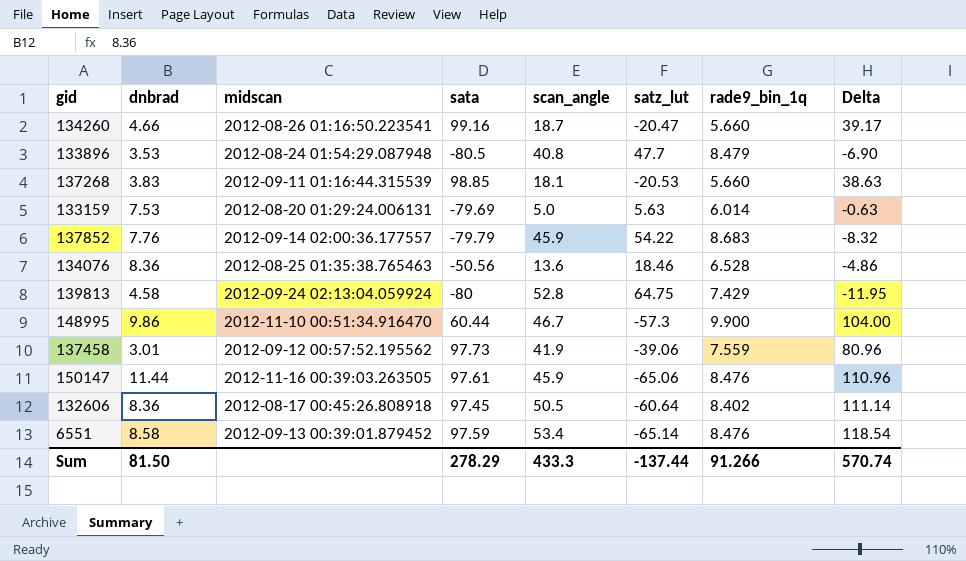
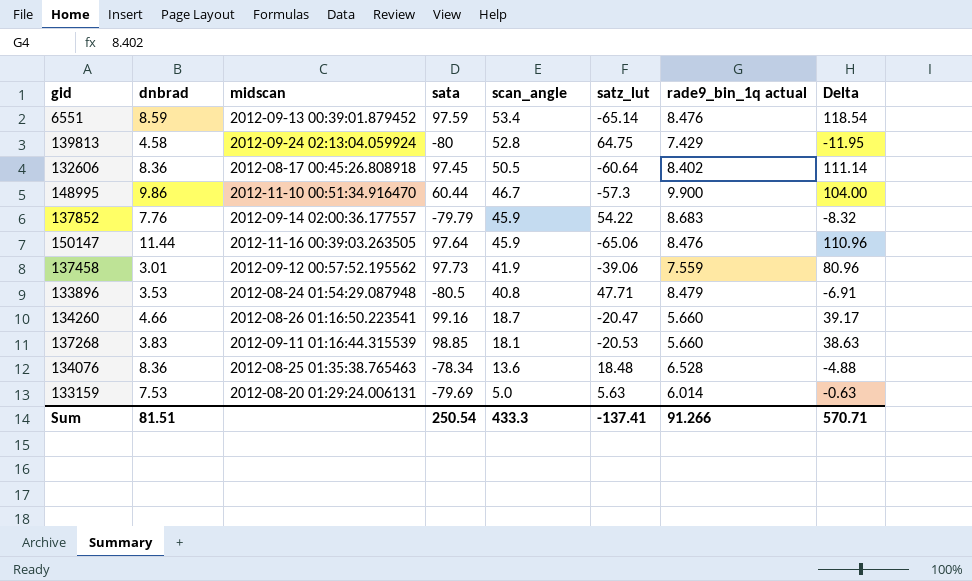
row order: none -> scan_angle descending
column name: rade9_bin_1q -> rade9_bin_1q actual
6551 | dnbrad: 8.58 -> 8.59
150147 | sata: 97.61 -> 97.64
133896 | satz_lut: 47.7 -> 47.71
133896 | Delta: -6.90 -> -6.91
134076 | sata: -50.56 -> -78.34
134076 | satz_lut: 18.46 -> 18.48
134076 | Delta: -4.86 -> -4.88
Sum | dnbrad: 81.50 -> 81.51
Sum | sata: 278.29 -> 250.54
Sum | satz_lut: -137.44 -> -137.41
Sum | Delta: 570.74 -> 570.71

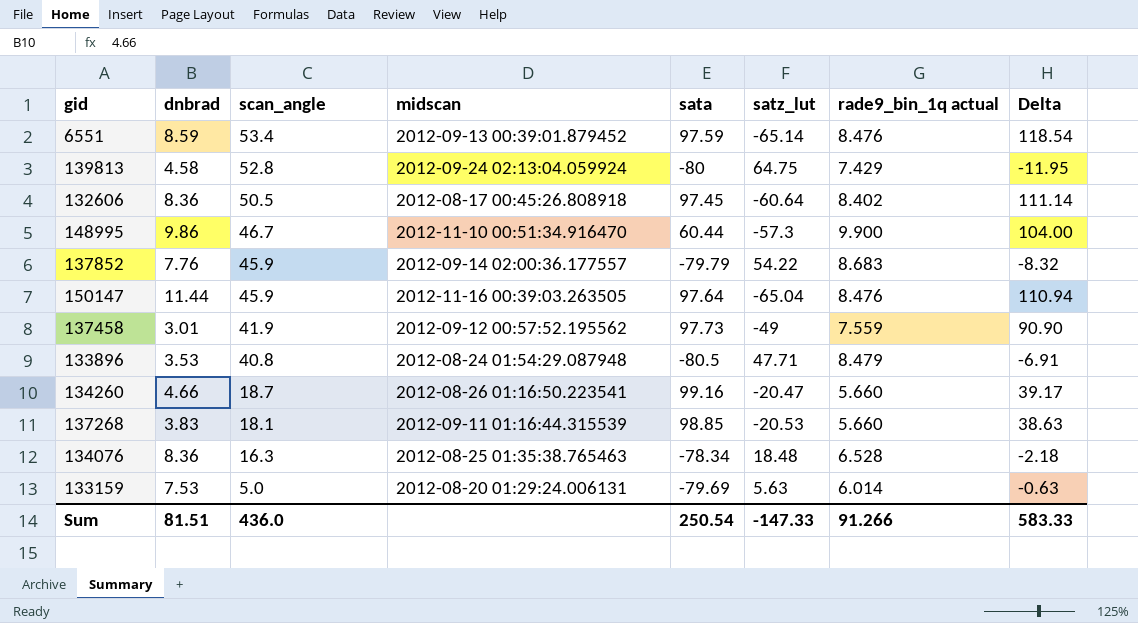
column scan_angle | position: 5 -> 3
150147 | satz_lut: -65.06 -> -65.04
150147 | Delta: 110.96 -> 110.94
137458 | satz_lut: -39.06 -> -49
137458 | Delta: 80.96 -> 90.90
134076 | scan_angle: 13.6 -> 16.3
134076 | Delta: -4.88 -> -2.18
Sum | scan_angle: 433.3 -> 436.0
Sum | satz_lut: -137.41 -> -147.33
Sum | Delta: 570.71 -> 583.33

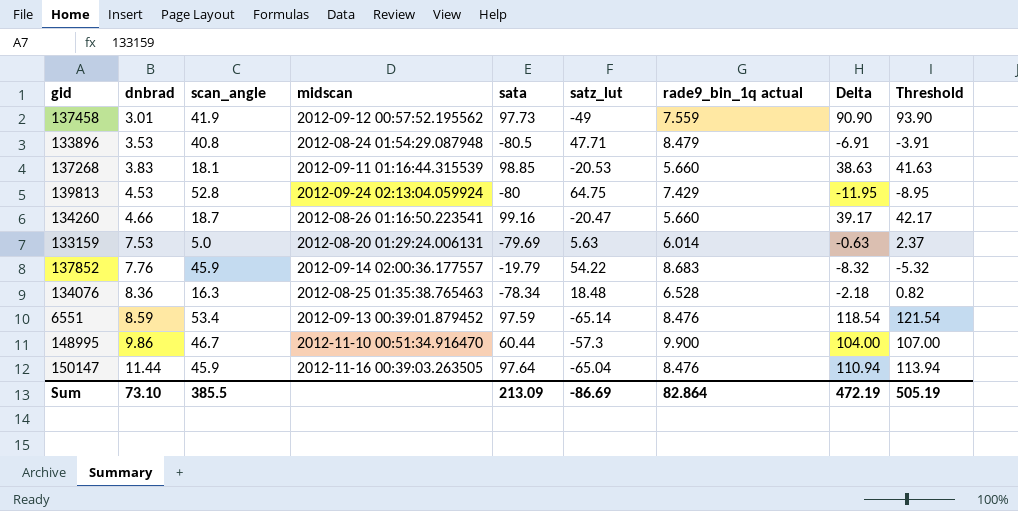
row order: scan_angle descending -> dnbrad ascending
column Threshold | formula: none -> [Delta] + 3
row 132606: 8.36 | 50.5 | 2012-08-17 00:45:26.808918 | 97.45 | -60.64 | 8.402 | 111.14 -> none
139813 | dnbrad: 4.58 -> 4.53
137852 | sata: -79.79 -> -19.79
Sum | dnbrad: 81.51 -> 73.10
Sum | scan_angle: 436.0 -> 385.5
Sum | sata: 250.54 -> 213.09
Sum | satz_lut: -147.33 -> -86.69
Sum | rade9_bin_1q actual: 91.266 -> 82.864
Sum | Delta: 583.33 -> 472.19

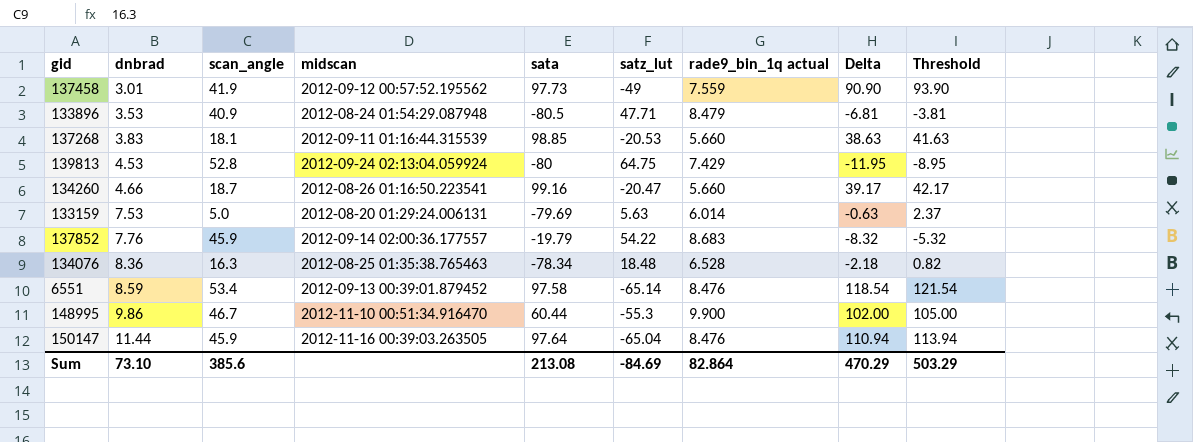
133896 | scan_angle: 40.8 -> 40.9
133896 | Delta: -6.91 -> -6.81
133896 | Threshold: -3.91 -> -3.81
6551 | sata: 97.59 -> 97.58
148995 | satz_lut: -57.3 -> -55.3
148995 | Delta: 104.00 -> 102.00
148995 | Threshold: 107.00 -> 105.00
Sum | scan_angle: 385.5 -> 385.6
Sum | sata: 213.09 -> 213.08
Sum | satz_lut: -86.69 -> -84.69
Sum | Delta: 472.19 -> 470.29
Sum | Threshold: 505.19 -> 503.29

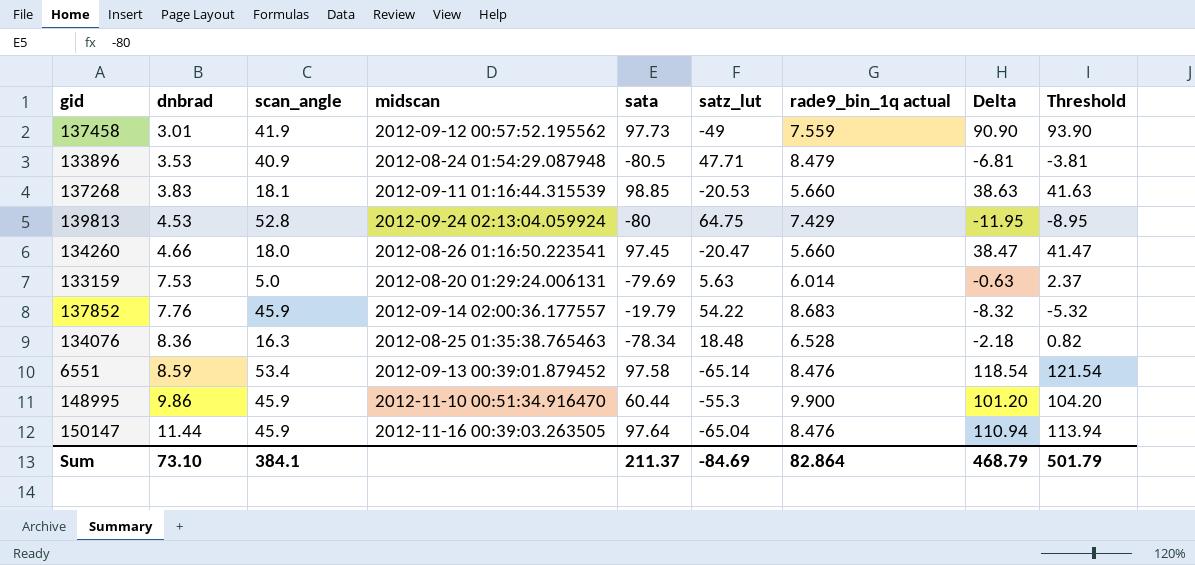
134260 | scan_angle: 18.7 -> 18.0
134260 | sata: 99.16 -> 97.45
134260 | Delta: 39.17 -> 38.47
134260 | Threshold: 42.17 -> 41.47
148995 | scan_angle: 46.7 -> 45.9
148995 | Delta: 102.00 -> 101.20
148995 | Threshold: 105.00 -> 104.20
Sum | scan_angle: 385.6 -> 384.1
Sum | sata: 213.08 -> 211.37
Sum | Delta: 470.29 -> 468.79
Sum | Threshold: 503.29 -> 501.79

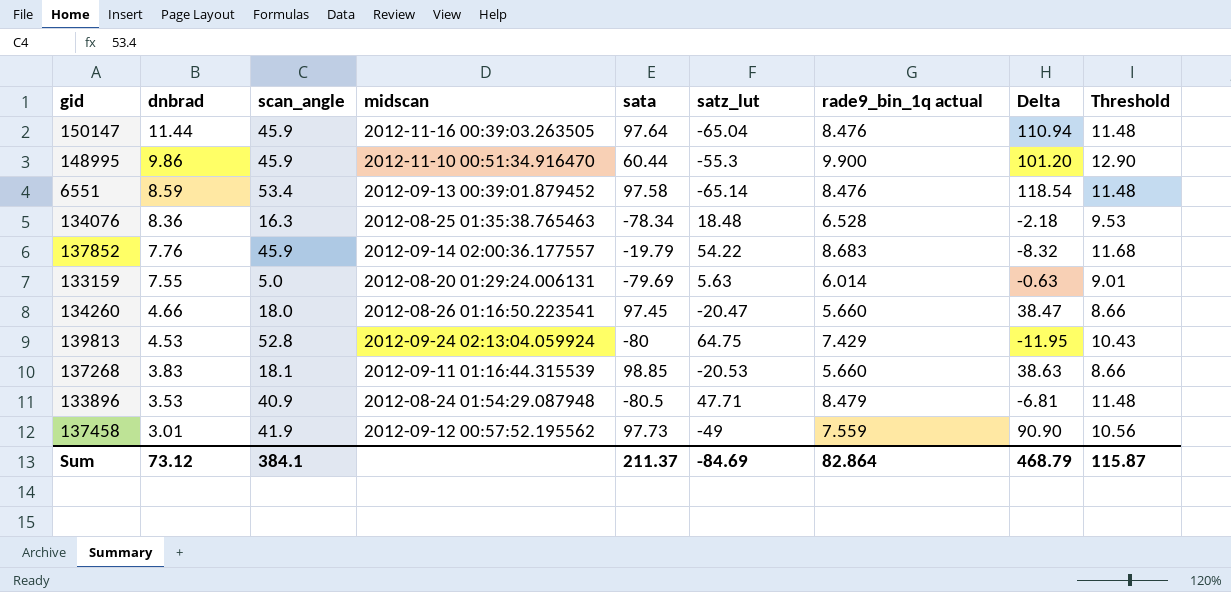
row order: dnbrad ascending -> dnbrad descending
column Threshold | formula: [Delta] + 3 -> [rade9_bin_1q actual] + 3
133159 | dnbrad: 7.53 -> 7.55
Sum | dnbrad: 73.10 -> 73.12
Sum | Threshold: 501.79 -> 115.87

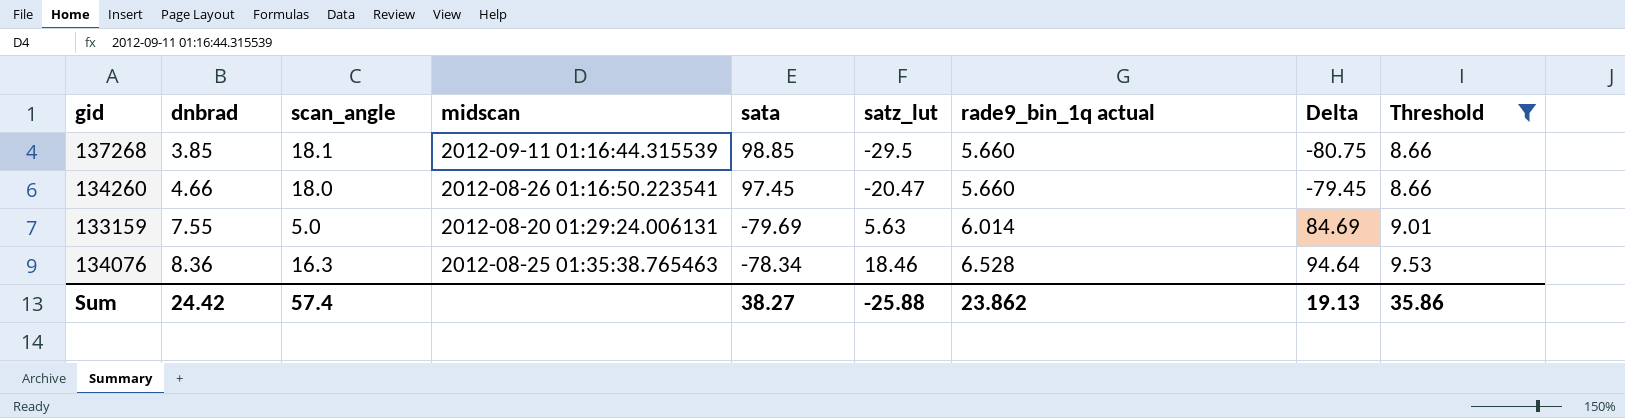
filter: none -> Threshold <= 9.53
row order: dnbrad descending -> dnbrad ascending
column Delta | formula: [scan_angle] - [satz_lut] -> [scan_angle] - [sata]
137268 | dnbrad: 3.83 -> 3.85
137268 | satz_lut: -20.53 -> -29.5
134076 | satz_lut: 18.48 -> 18.46
Sum | dnbrad: 73.12 -> 24.42
Sum | scan_angle: 384.1 -> 57.4
Sum | sata: 211.37 -> 38.27
Sum | satz_lut: -84.69 -> -25.88
Sum | rade9_bin_1q actual: 82.864 -> 23.862
Sum | Delta: 468.79 -> 19.13
Sum | Threshold: 115.87 -> 35.86

